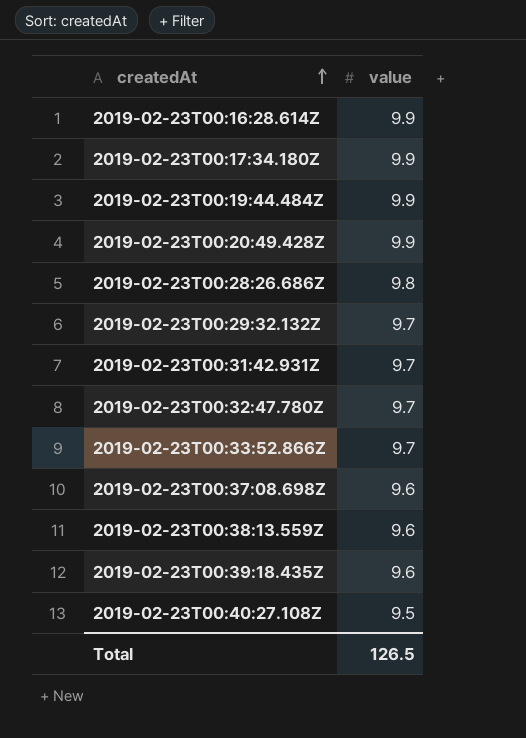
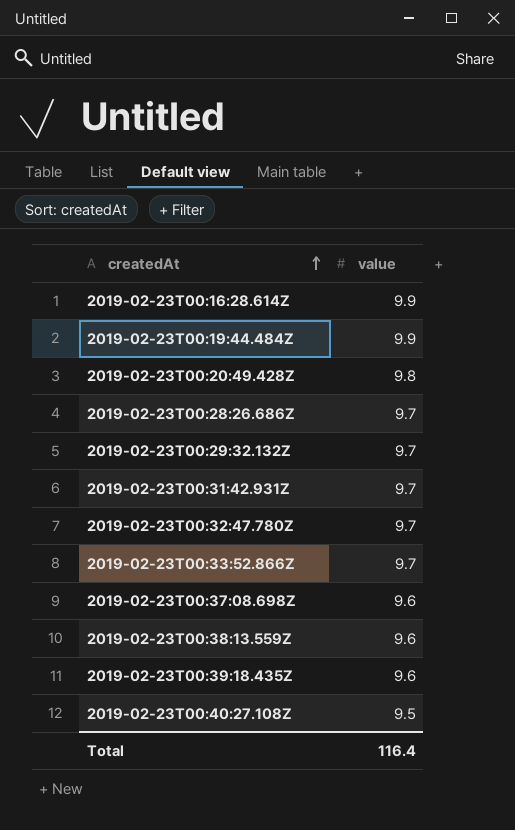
row 2019-02-23T00:17:34.180Z: 9.9 -> none
2019-02-23T00:20:49.428Z | value: 9.9 -> 9.8
2019-02-23T00:28:26.686Z | value: 9.8 -> 9.7
Total | value: 126.5 -> 116.4

